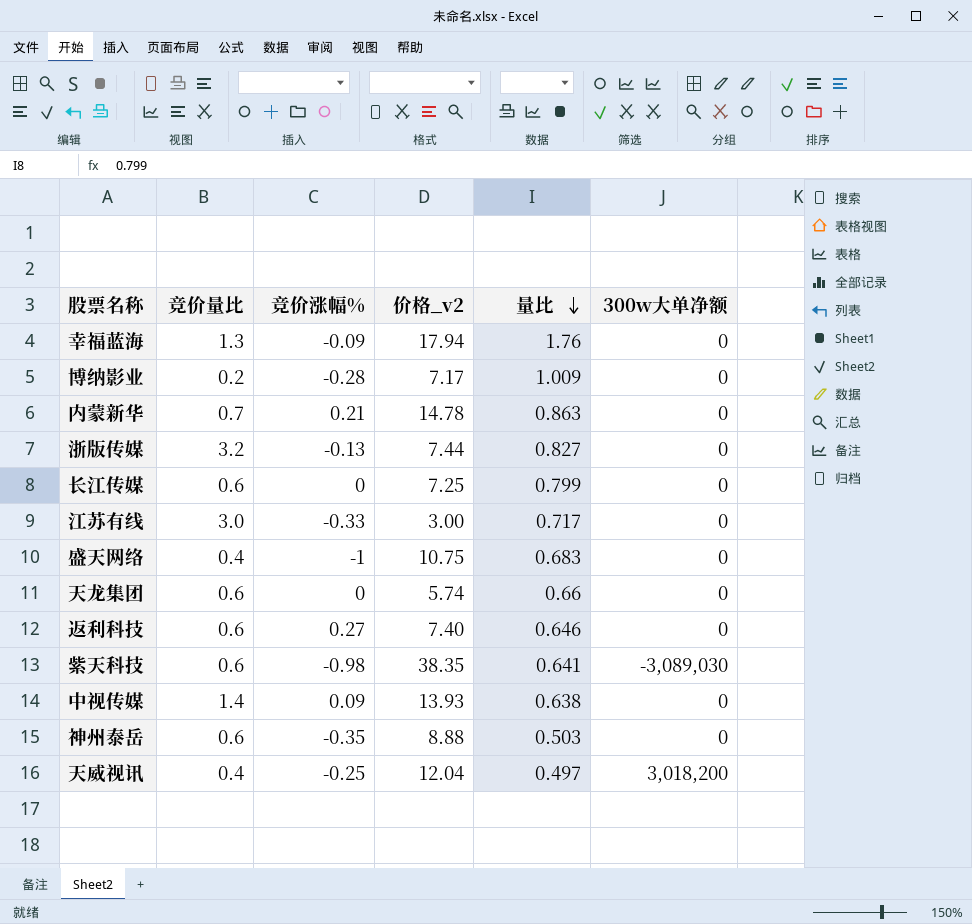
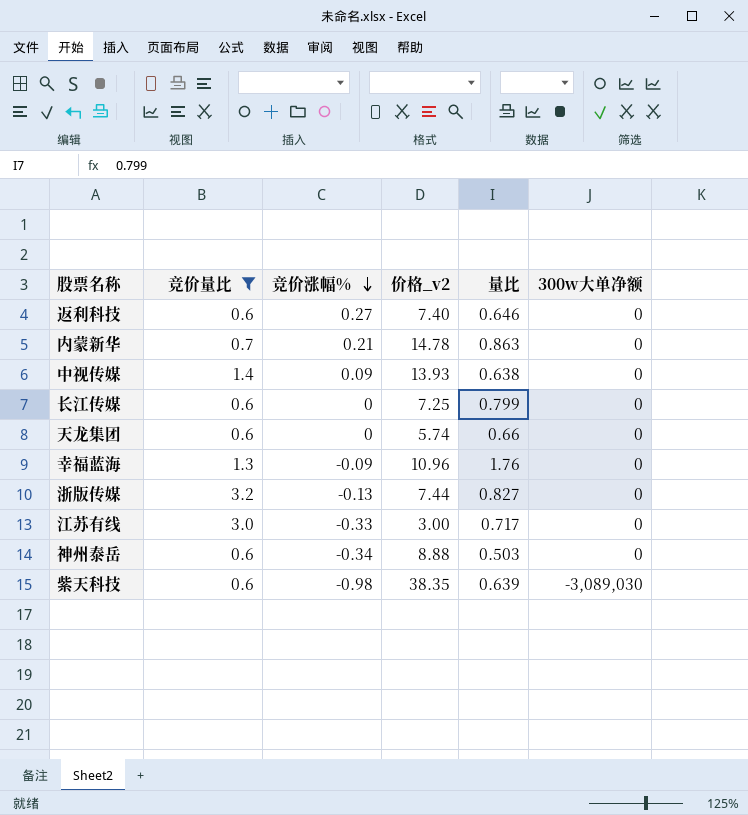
filter: none -> 竞价量比 >= 0.6
row order: 量比 descending -> 竞价涨幅% descending
幸福蓝海 | 价格_v2: 17.94 -> 10.96
神州泰岳 | 竞价涨幅%: -0.35 -> -0.34
紫天科技 | 量比: 0.641 -> 0.639

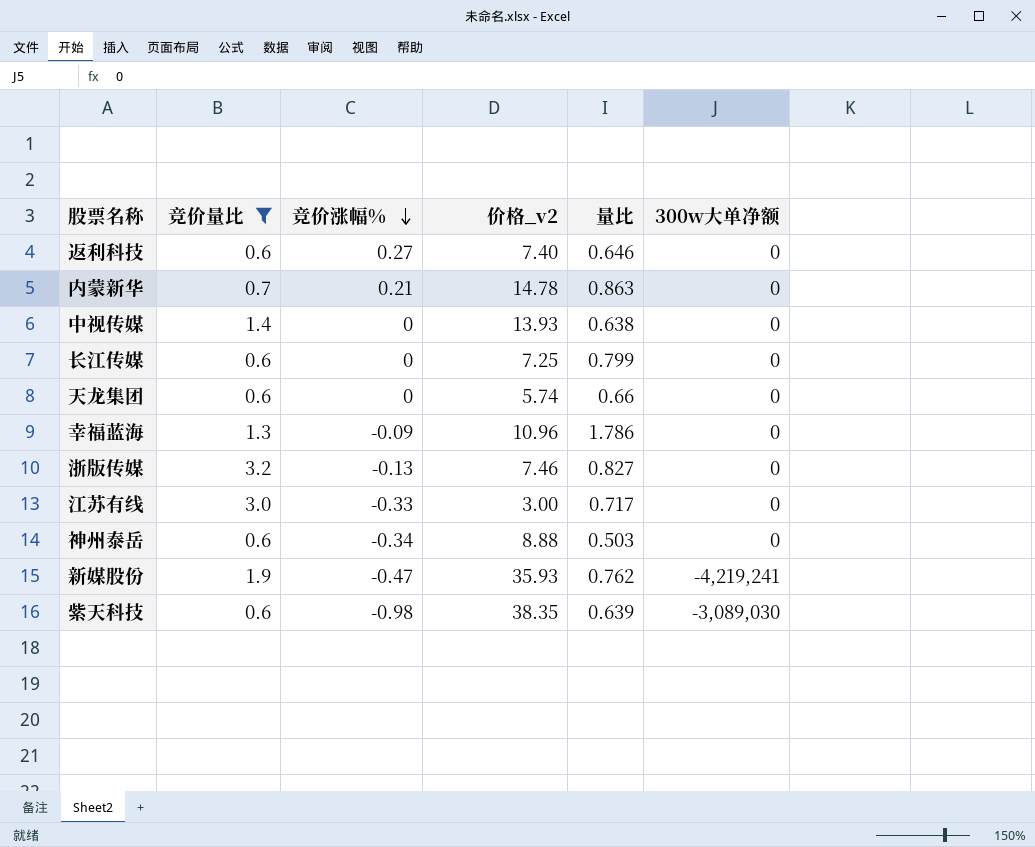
中视传媒 | 竞价涨幅%: 0.09 -> 0
幸福蓝海 | 量比: 1.76 -> 1.786
浙版传媒 | 价格_v2: 7.44 -> 7.46
row 新媒股份: none -> 1.9 | -0.47 | 35.93 | 0.762 | -4,219,241

